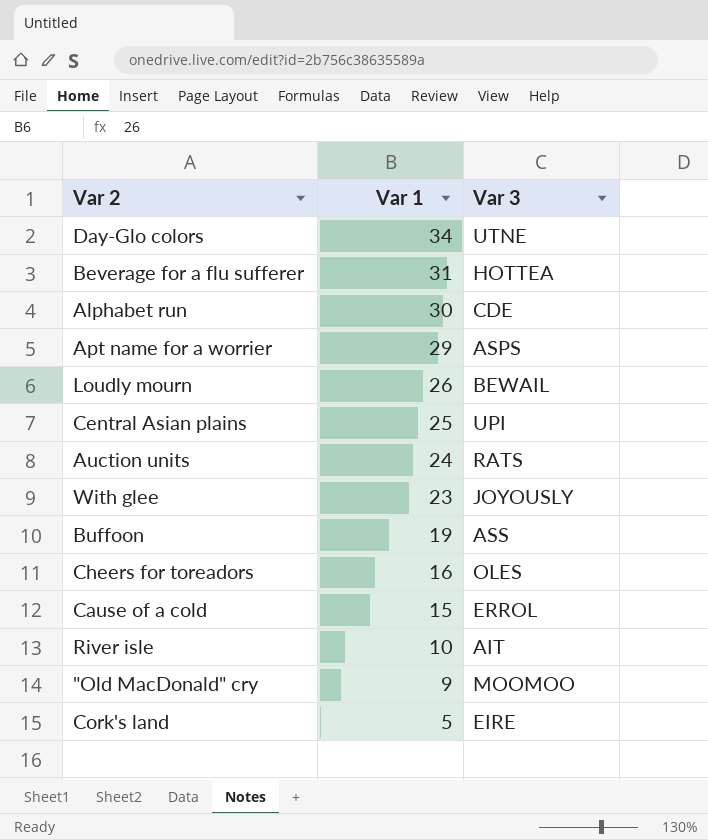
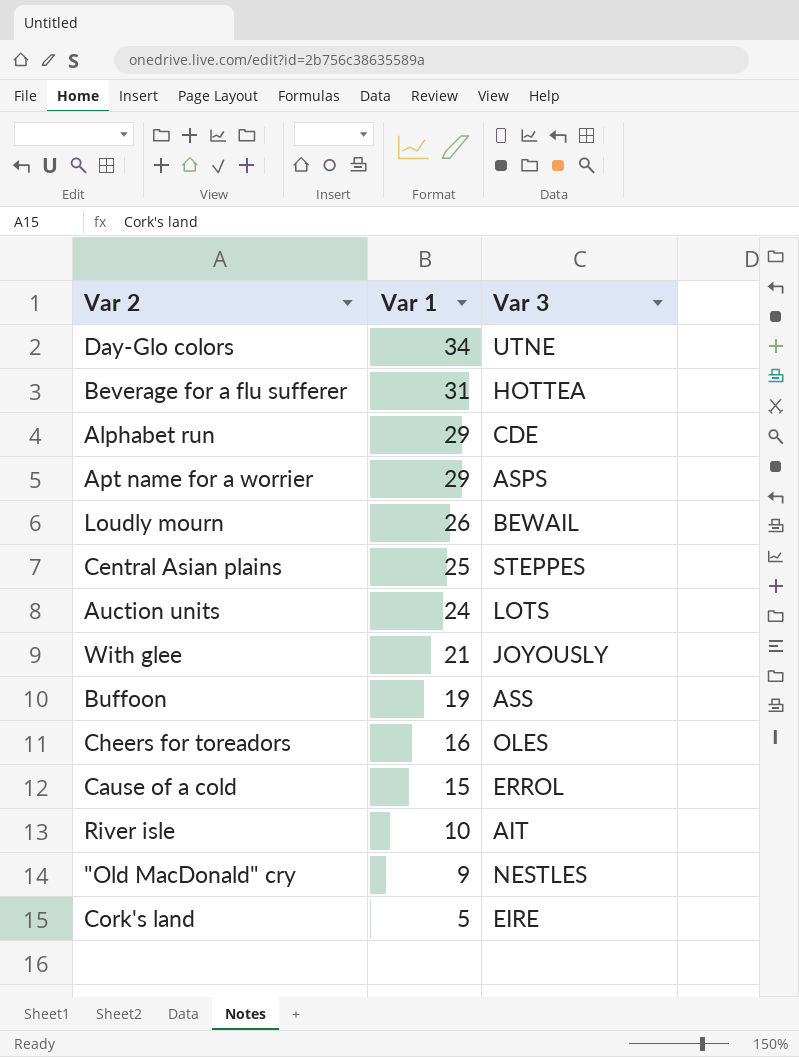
Alphabet run | Var 1: 30 -> 29
Central Asian plains | Var 3: UPI -> STEPPES
Auction units | Var 3: RATS -> LOTS
With glee | Var 1: 23 -> 21
"Old MacDonald" cry | Var 3: MOOMOO -> NESTLES

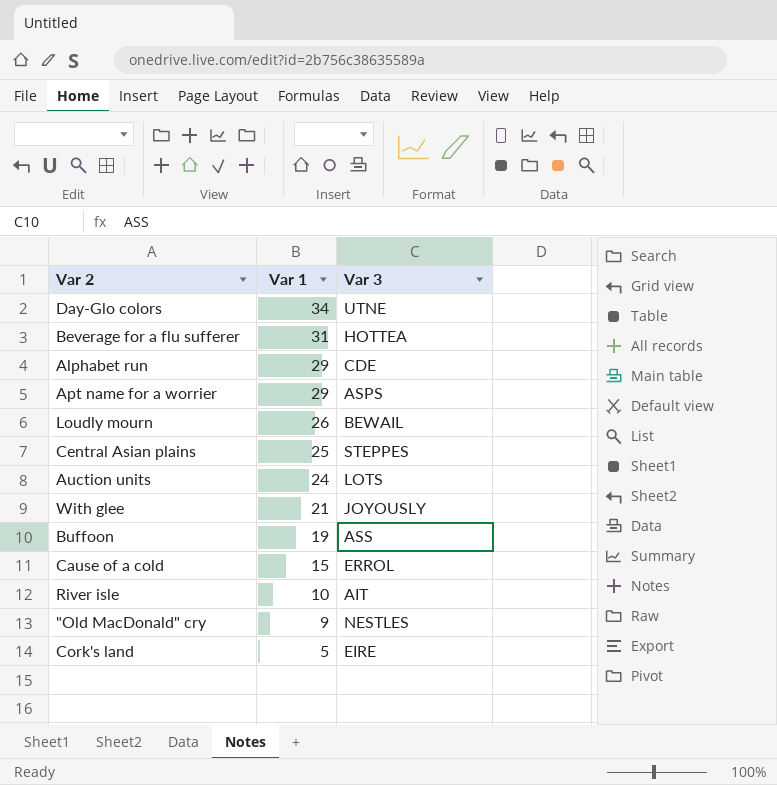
row Cheers for toreadors: 16 | OLES -> none

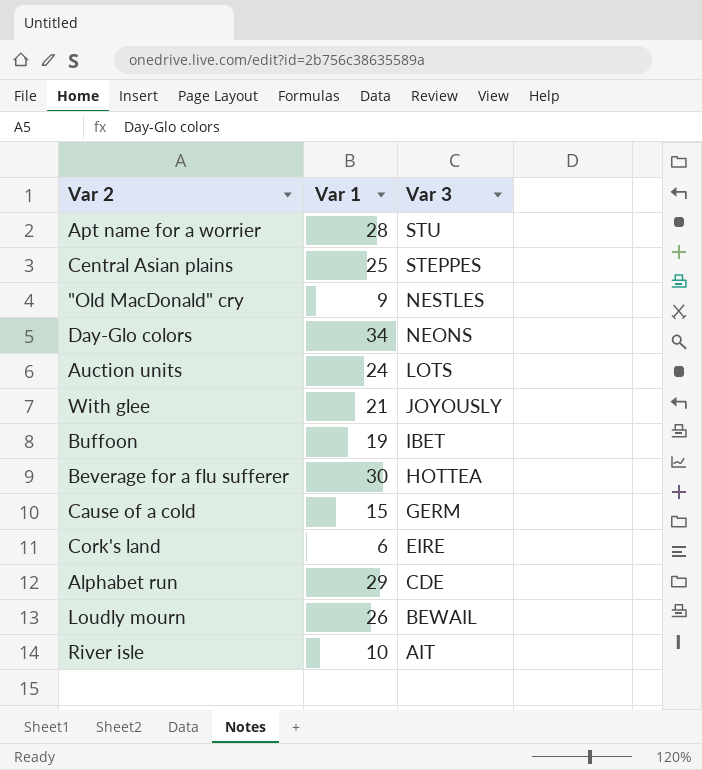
row order: Var 1 descending -> Var 3 descending
Apt name for a worrier | Var 1: 29 -> 28
Apt name for a worrier | Var 3: ASPS -> STU
Day-Glo colors | Var 3: UTNE -> NEONS
Buffoon | Var 3: ASS -> IBET
Beverage for a flu sufferer | Var 1: 31 -> 30
Cause of a cold | Var 3: ERROL -> GERM
Cork's land | Var 1: 5 -> 6

